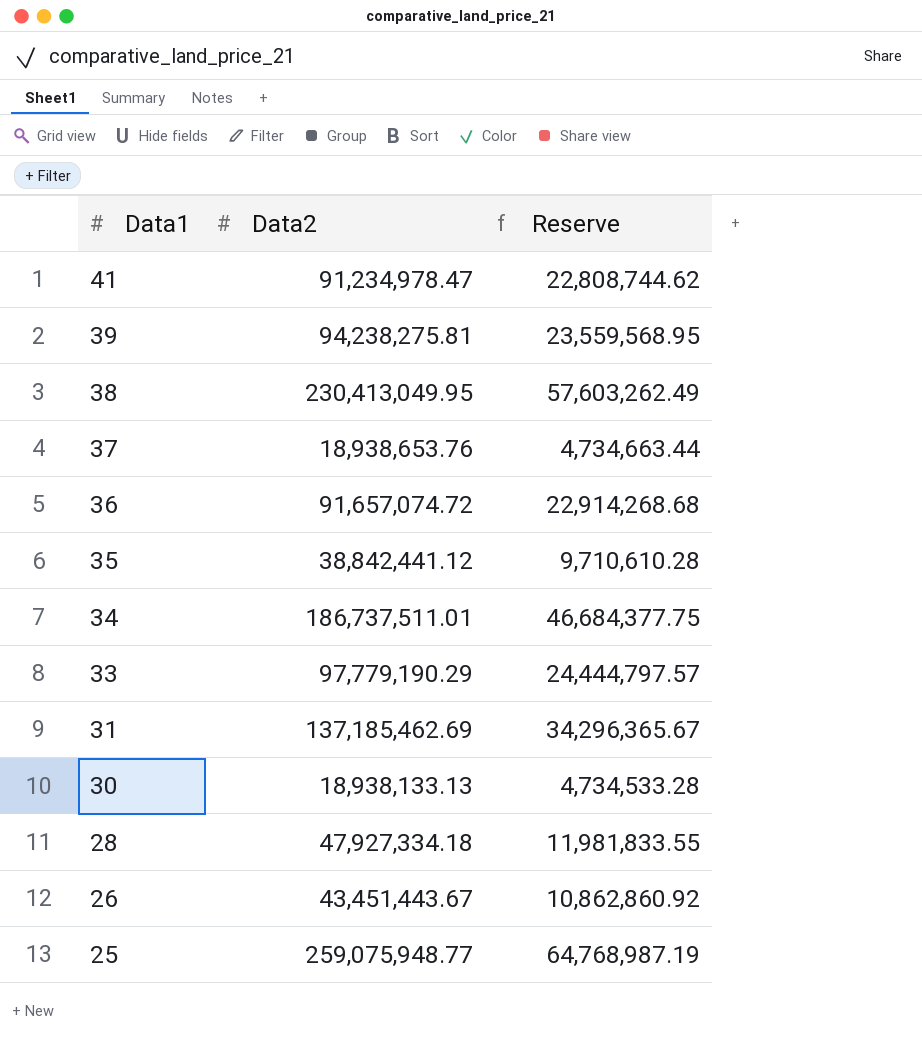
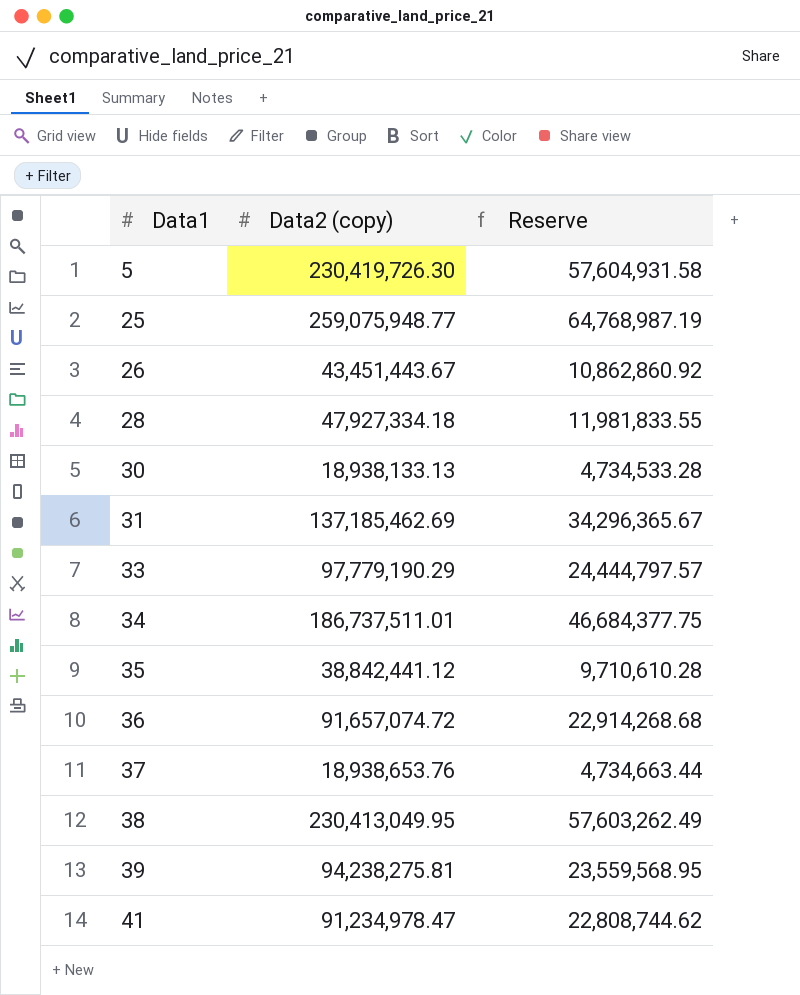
row order: Data1 descending -> Data1 ascending
column name: Data2 -> Data2 (copy)
row 5: none -> 230,419,726.30 | 57,604,931.58

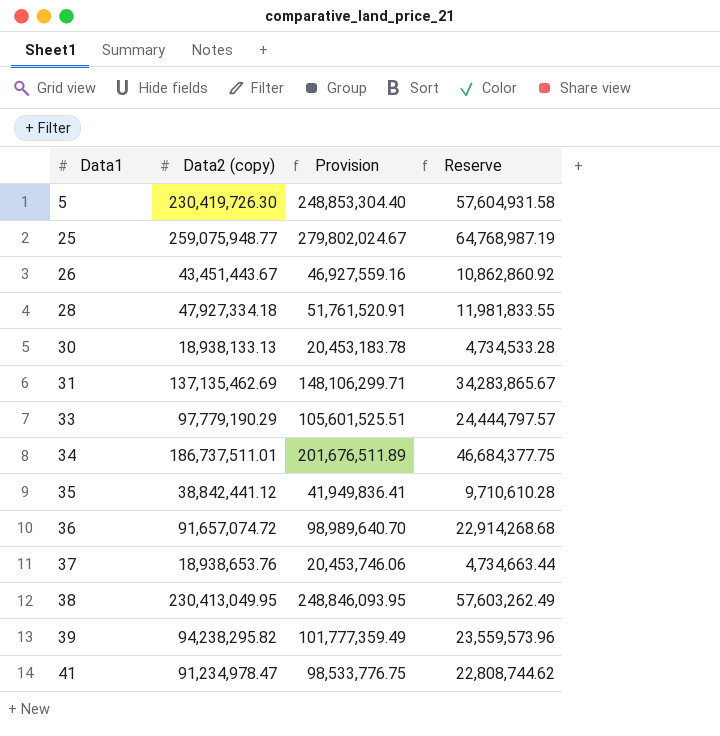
column Provision | formula: none -> [Data2 (copy)] * 1.08
31 | Data2 (copy): 137,185,462.69 -> 137,135,462.69
31 | Reserve: 34,296,365.67 -> 34,283,865.67
39 | Data2 (copy): 94,238,275.81 -> 94,238,295.82
39 | Reserve: 23,559,568.95 -> 23,559,573.96

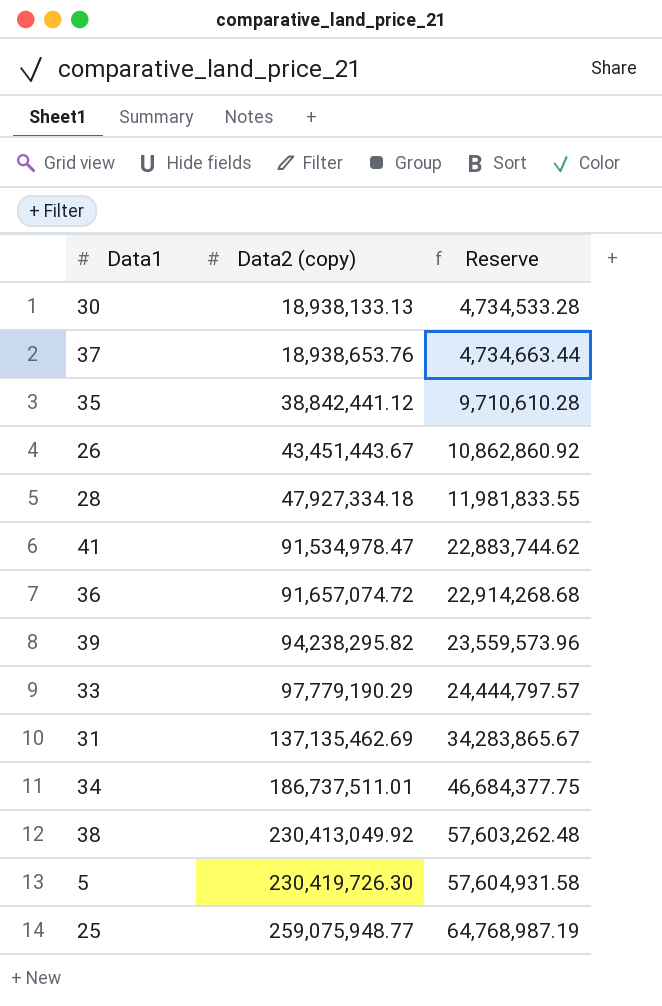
row order: Data1 ascending -> Data2 (copy) ascending
column Provision | formula: [Data2 (copy)] * 1.08 -> none
41 | Data2 (copy): 91,234,978.47 -> 91,534,978.47
41 | Reserve: 22,808,744.62 -> 22,883,744.62
38 | Data2 (copy): 230,413,049.95 -> 230,413,049.92
38 | Reserve: 57,603,262.49 -> 57,603,262.48

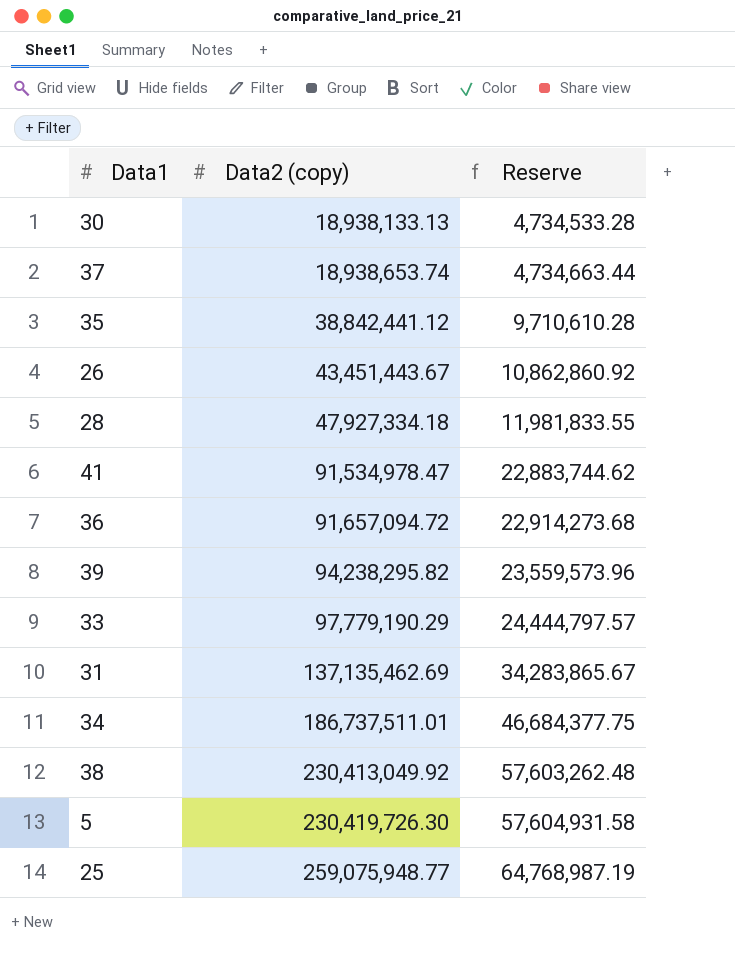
37 | Data2 (copy): 18,938,653.76 -> 18,938,653.74
36 | Data2 (copy): 91,657,074.72 -> 91,657,094.72
36 | Reserve: 22,914,268.68 -> 22,914,273.68

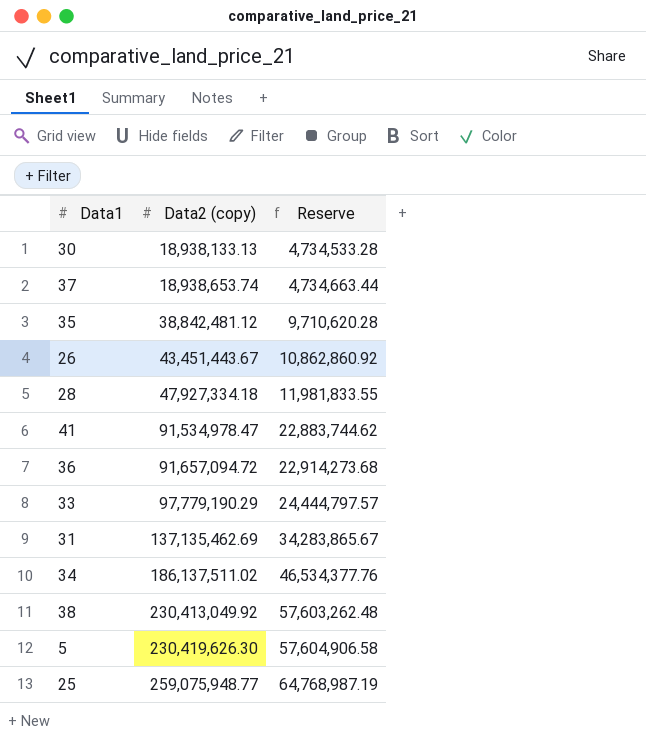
row 39: 94,238,295.82 | 23,559,573.96 -> none
35 | Data2 (copy): 38,842,441.12 -> 38,842,481.12
35 | Reserve: 9,710,610.28 -> 9,710,620.28
34 | Data2 (copy): 186,737,511.01 -> 186,137,511.02
34 | Reserve: 46,684,377.75 -> 46,534,377.76
5 | Data2 (copy): 230,419,726.30 -> 230,419,626.30
5 | Reserve: 57,604,931.58 -> 57,604,906.58

